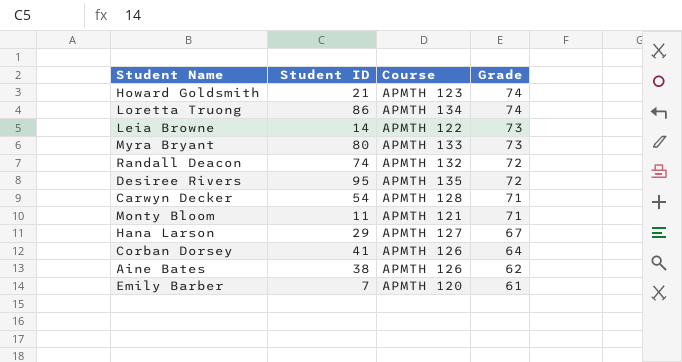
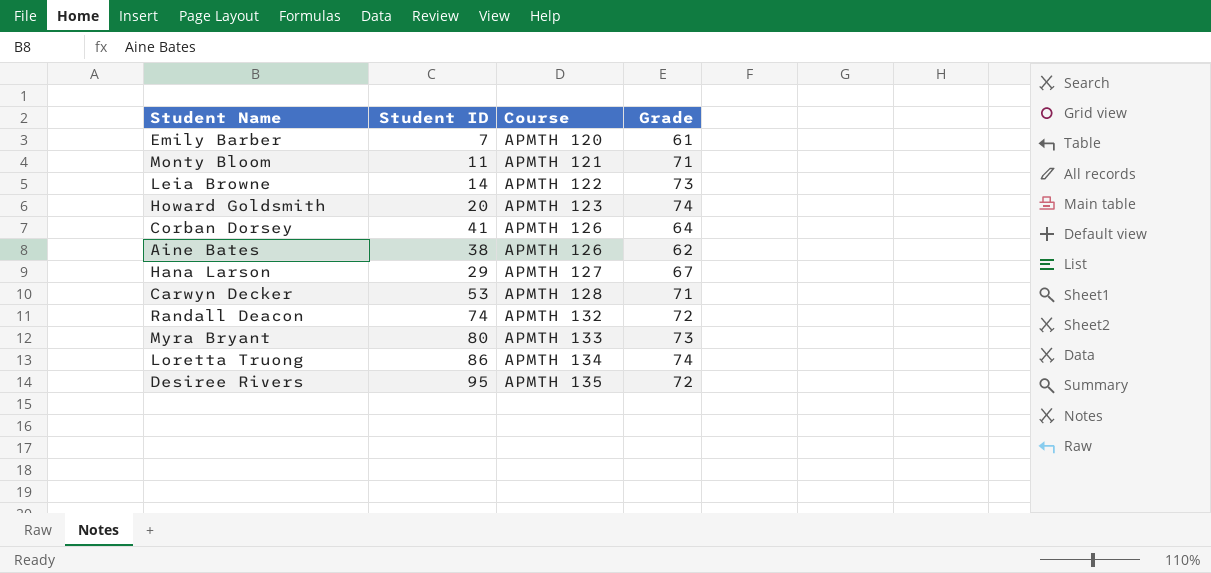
row order: Grade descending -> Course ascending
Howard Goldsmith | Student ID: 21 -> 20
Carwyn Decker | Student ID: 54 -> 53

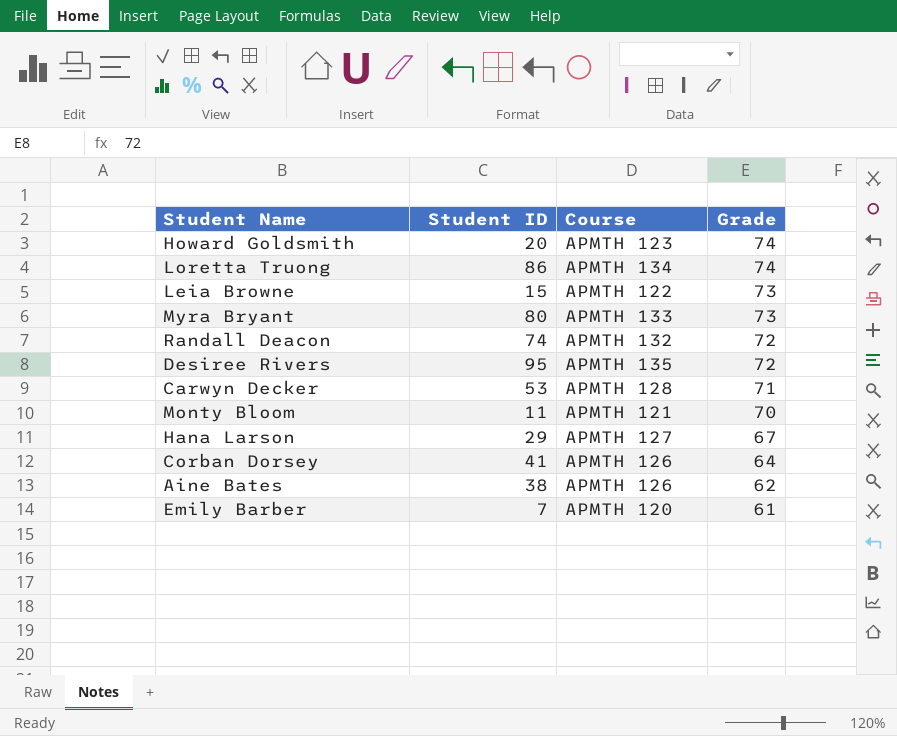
row order: Course ascending -> Grade descending
Leia Browne | Student ID: 14 -> 15
Monty Bloom | Grade: 71 -> 70

